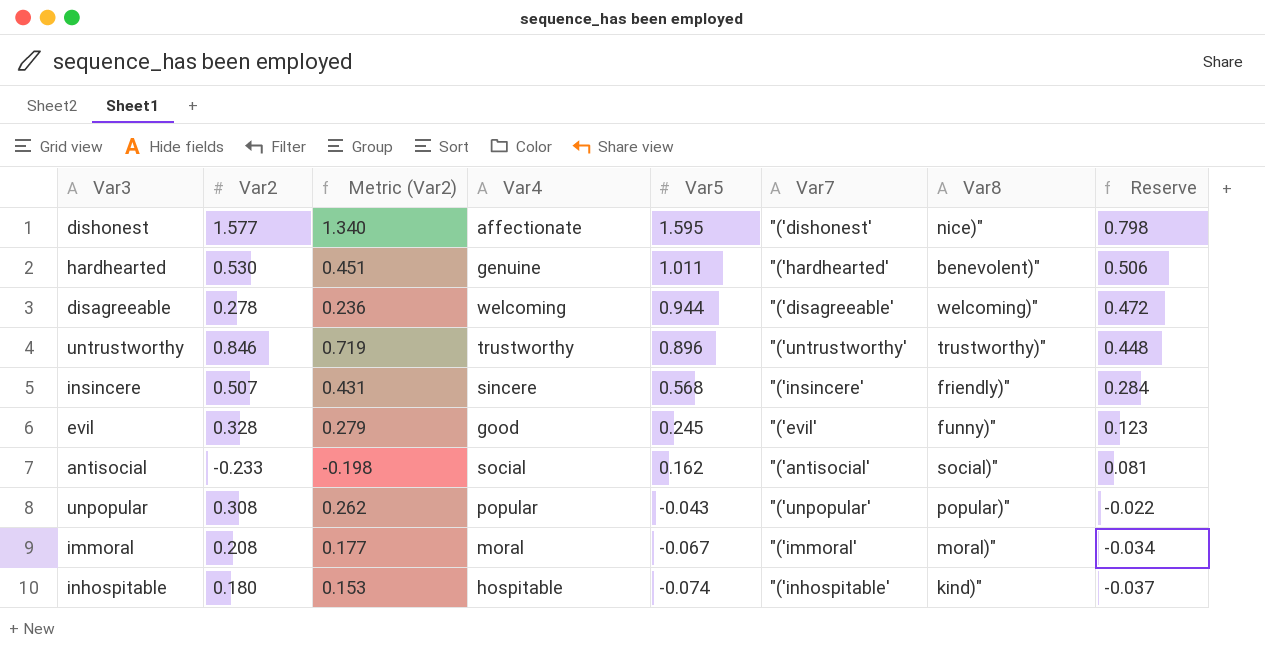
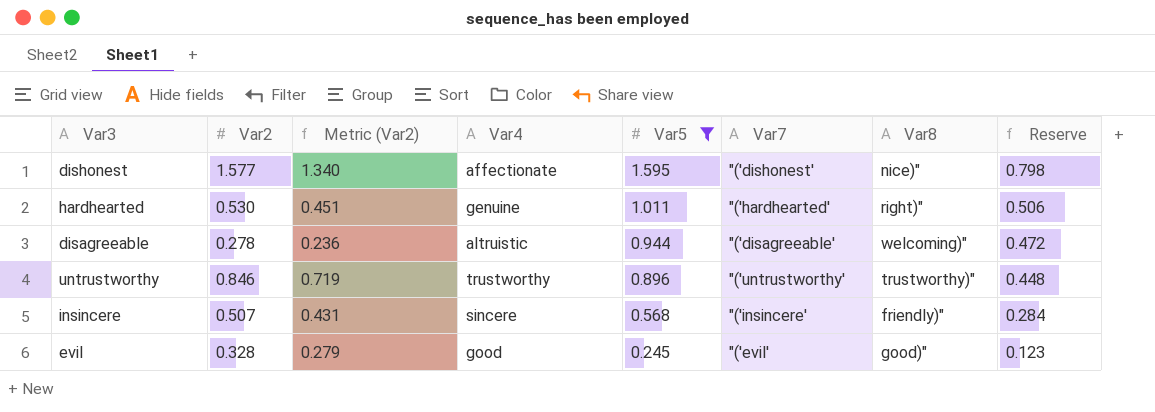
filter: none -> Var5 >= 0.245
hardhearted | Var8: benevolent)" -> right)"
disagreeable | Var4: welcoming -> altruistic
evil | Var8: funny)" -> good)"

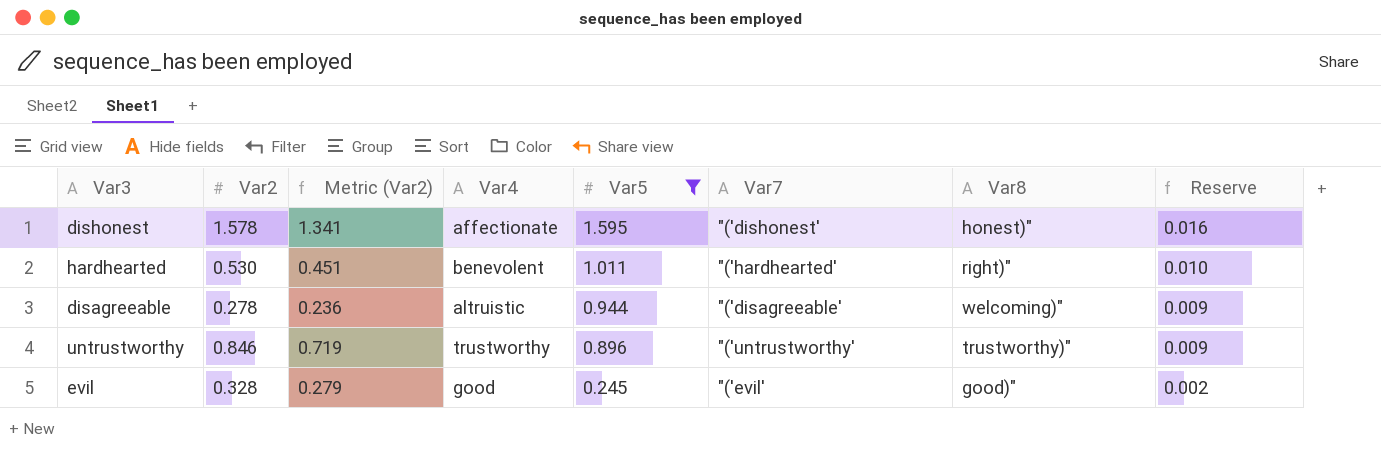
column Reserve | formula: [Var5] * 0.5 -> [Var5] * 0.01
row insincere: 0.507 | 0.431 | sincere | 0.568 | "('insincere' | friendly)" | 0.284 -> none
dishonest | Var2: 1.577 -> 1.578
dishonest | Metric (Var2): 1.340 -> 1.341
dishonest | Var8: nice)" -> honest)"
hardhearted | Var4: genuine -> benevolent

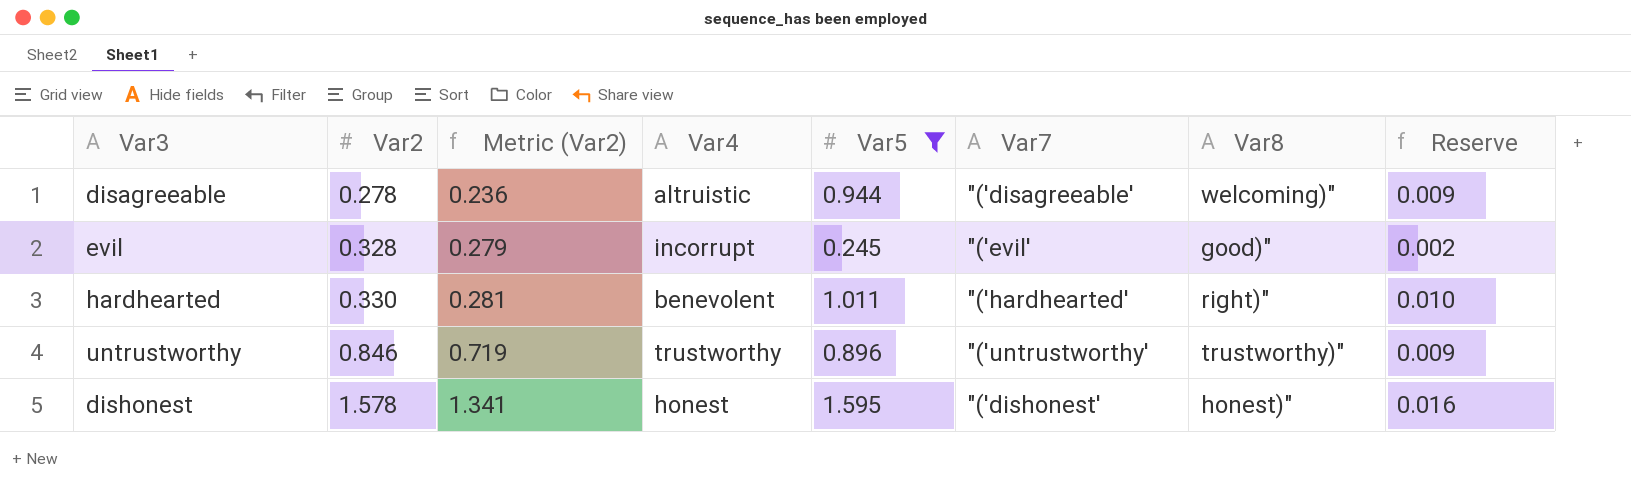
row order: Var5 descending -> Var2 ascending
evil | Var4: good -> incorrupt
hardhearted | Var2: 0.530 -> 0.330
hardhearted | Metric (Var2): 0.451 -> 0.281
dishonest | Var4: affectionate -> honest

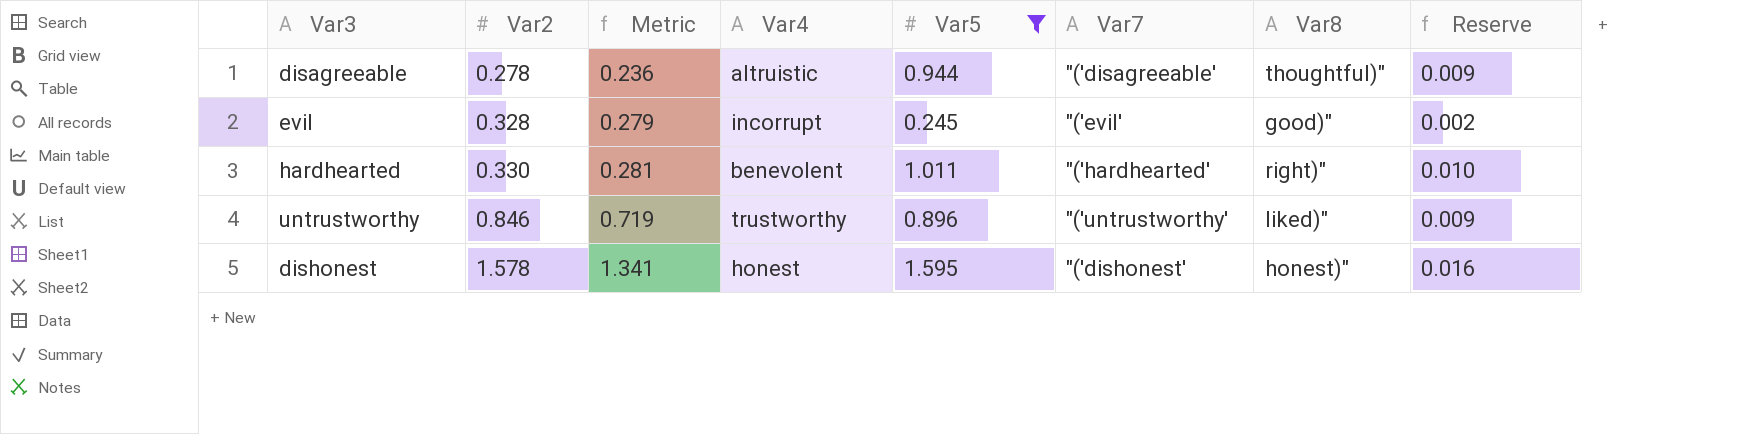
column name: Metric (Var2) -> Metric
disagreeable | Var8: welcoming)" -> thoughtful)"
untrustworthy | Var8: trustworthy)" -> liked)"

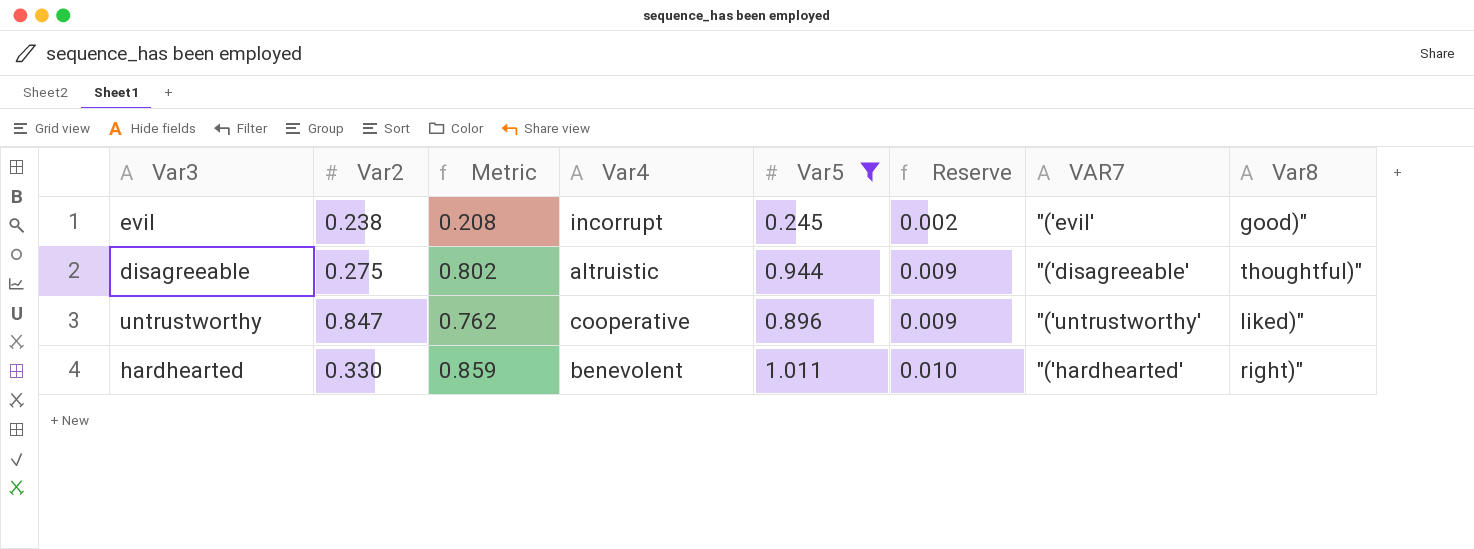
row order: Var2 ascending -> Reserve ascending
column Metric | formula: [Var2] * 0.85 -> [Var5] * 0.85
column Reserve | position: 8 -> 6
column name: Var7 -> VAR7
row dishonest: 1.578 | 1.341 | honest | 1.595 | "('dishonest' | honest)" | 0.016 -> none
evil | Var2: 0.328 -> 0.238
disagreeable | Var2: 0.278 -> 0.275
untrustworthy | Var2: 0.846 -> 0.847
untrustworthy | Var4: trustworthy -> cooperative

